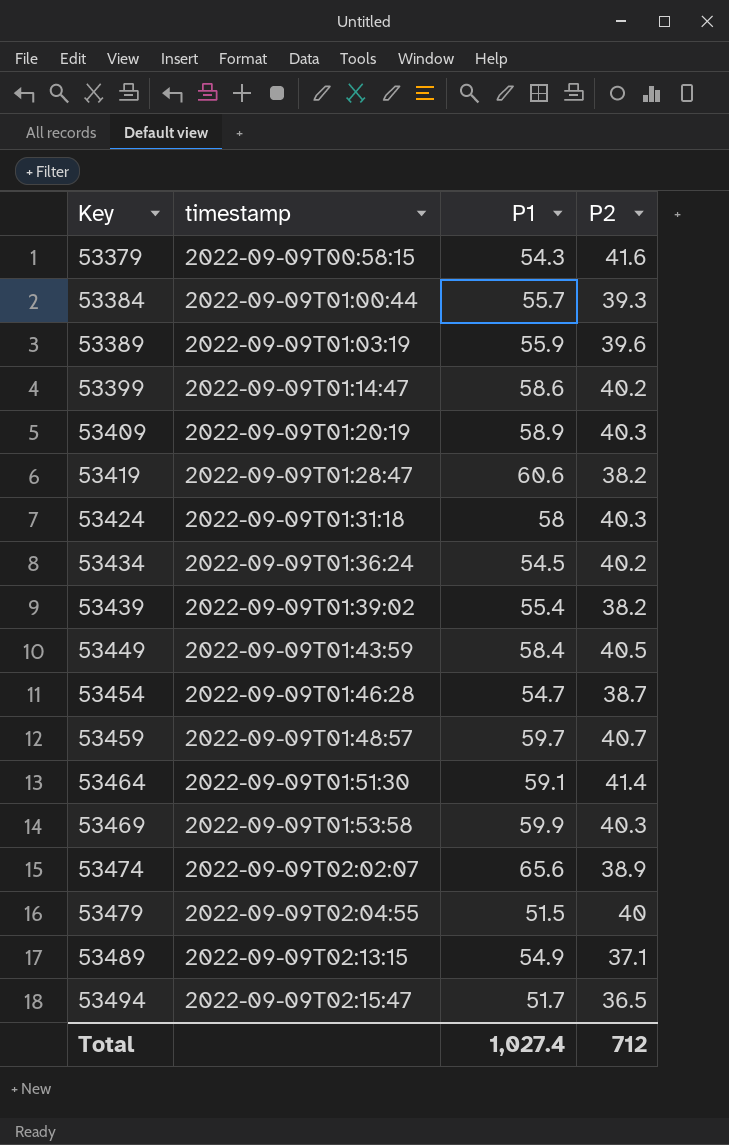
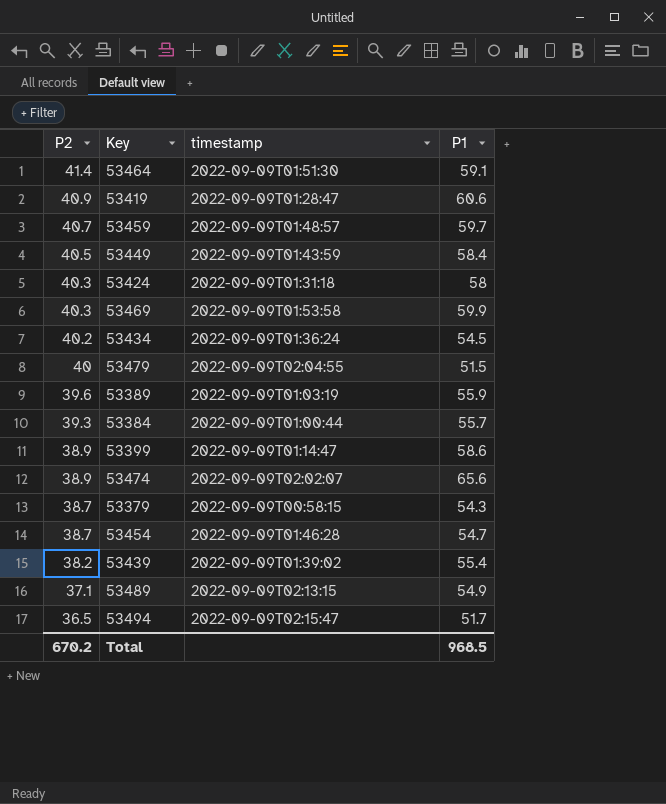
row order: Key ascending -> P2 descending
column P2 | position: 4 -> 1
row 53409: 2022-09-09T01:20:19 | 58.9 | 40.3 -> none
53419 | P2: 38.2 -> 40.9
53399 | P2: 40.2 -> 38.9
53379 | P2: 41.6 -> 38.7
Total | P2: 712 -> 670.2
Total | P1: 1,027.4 -> 968.5

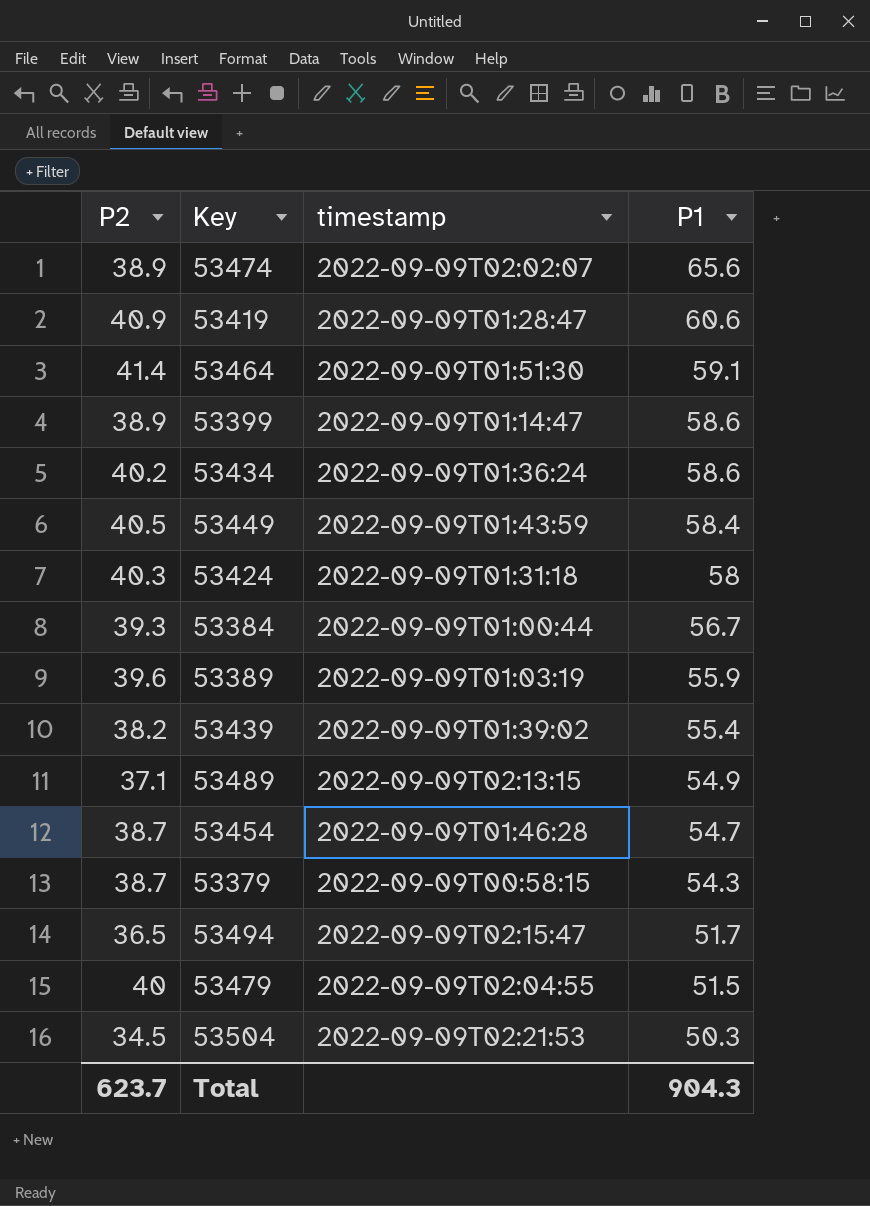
row order: P2 descending -> P1 descending
row 53459: 40.7 | 2022-09-09T01:48:57 | 59.7 -> none
row 53469: 40.3 | 2022-09-09T01:53:58 | 59.9 -> none
53434 | P1: 54.5 -> 58.6
53384 | P1: 55.7 -> 56.7
row 53504: none -> 34.5 | 2022-09-09T02:21:53 | 50.3
Total | P2: 670.2 -> 623.7
Total | P1: 968.5 -> 904.3

